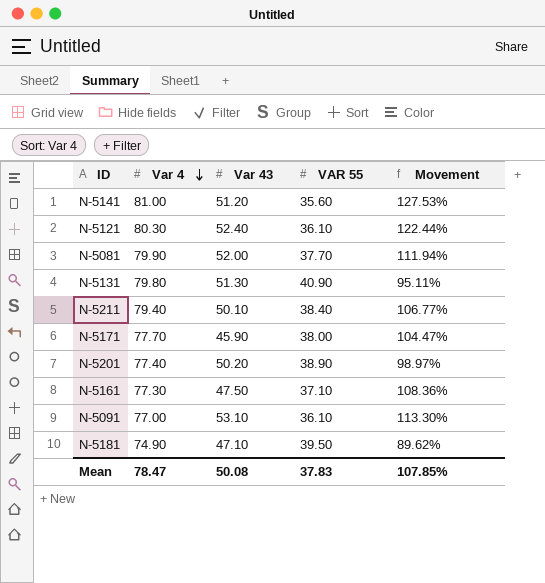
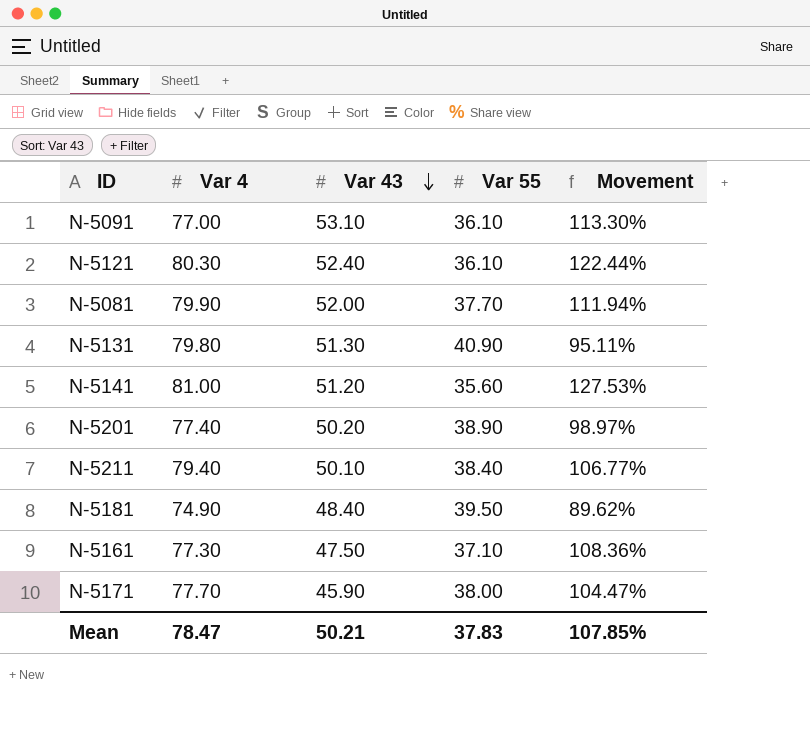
row order: Var 4 descending -> Var 43 descending
column name: VAR 55 -> Var 55
N-5181 | Var 43: 47.10 -> 48.40
Mean | Var 43: 50.08 -> 50.21

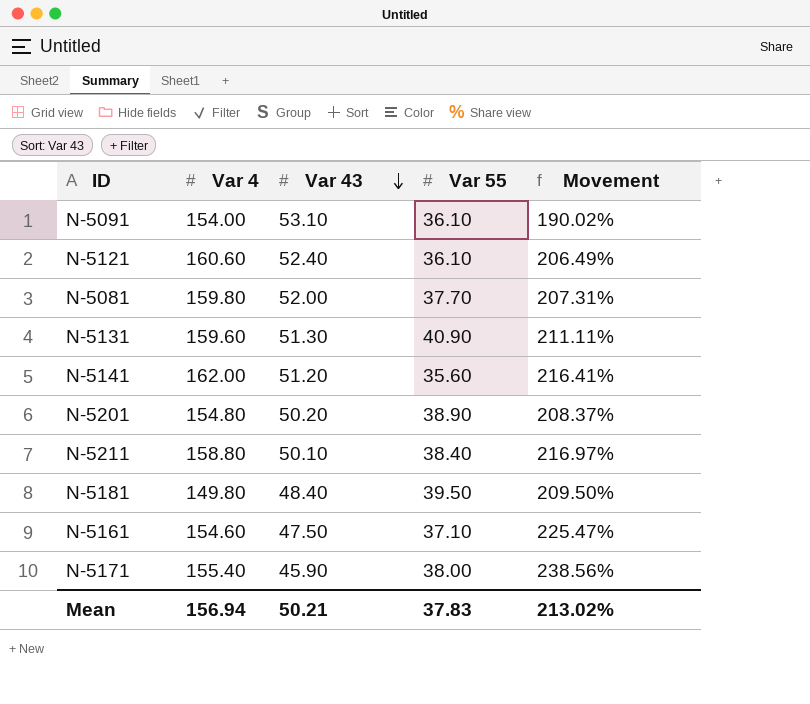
column Movement | formula: ([Var 4] - [Var 55]) / [Var 55] -> ([Var 4] - [Var 43]) / [Var 43]
N-5091 | Var 4: 77.00 -> 154.00
N-5121 | Var 4: 80.30 -> 160.60
N-5081 | Var 4: 79.90 -> 159.80
N-5131 | Var 4: 79.80 -> 159.60
N-5141 | Var 4: 81.00 -> 162.00
N-5201 | Var 4: 77.40 -> 154.80
N-5211 | Var 4: 79.40 -> 158.80
N-5181 | Var 4: 74.90 -> 149.80
N-5161 | Var 4: 77.30 -> 154.60
N-5171 | Var 4: 77.70 -> 155.40
Mean | Var 4: 78.47 -> 156.94
Mean | Movement: 107.85% -> 213.02%

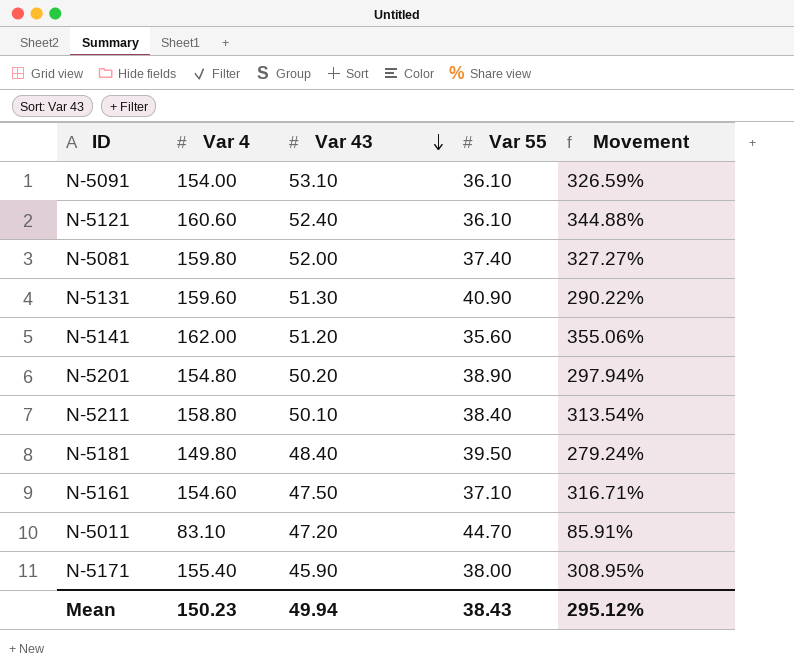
column Movement | formula: ([Var 4] - [Var 43]) / [Var 43] -> ([Var 4] - [Var 55]) / [Var 55]
N-5081 | Var 55: 37.70 -> 37.40
row N-5011: none -> 83.10 | 47.20 | 44.70 | 85.91%
Mean | Var 4: 156.94 -> 150.23
Mean | Var 43: 50.21 -> 49.94
Mean | Var 55: 37.83 -> 38.43
Mean | Movement: 213.02% -> 295.12%

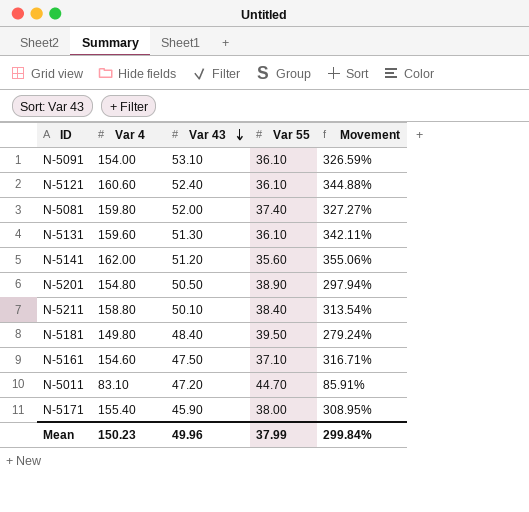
N-5131 | Var 55: 40.90 -> 36.10
N-5131 | Movement: 290.22% -> 342.11%
N-5201 | Var 43: 50.20 -> 50.50
Mean | Var 43: 49.94 -> 49.96
Mean | Var 55: 38.43 -> 37.99
Mean | Movement: 295.12% -> 299.84%

